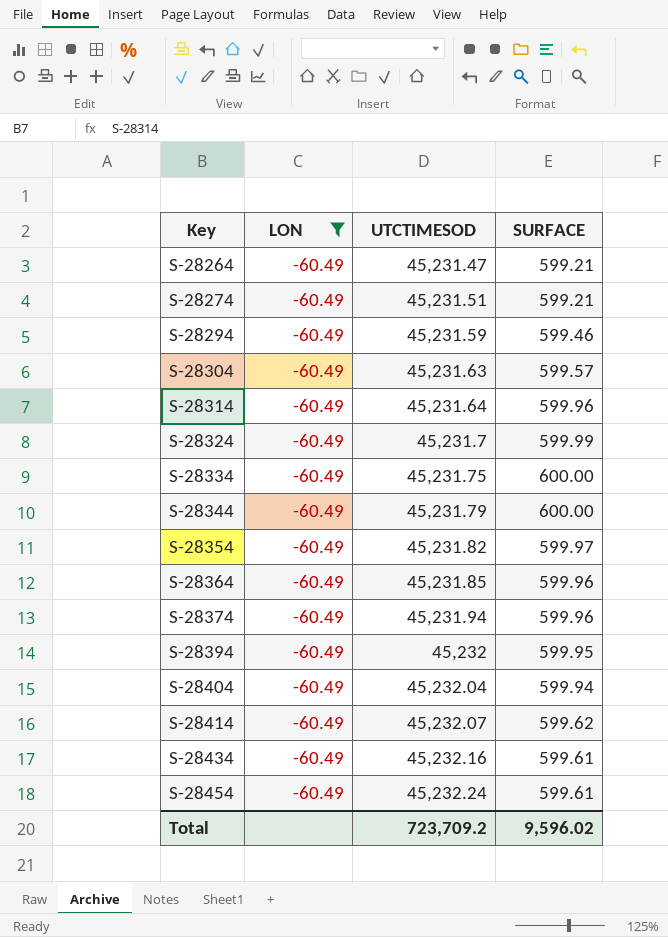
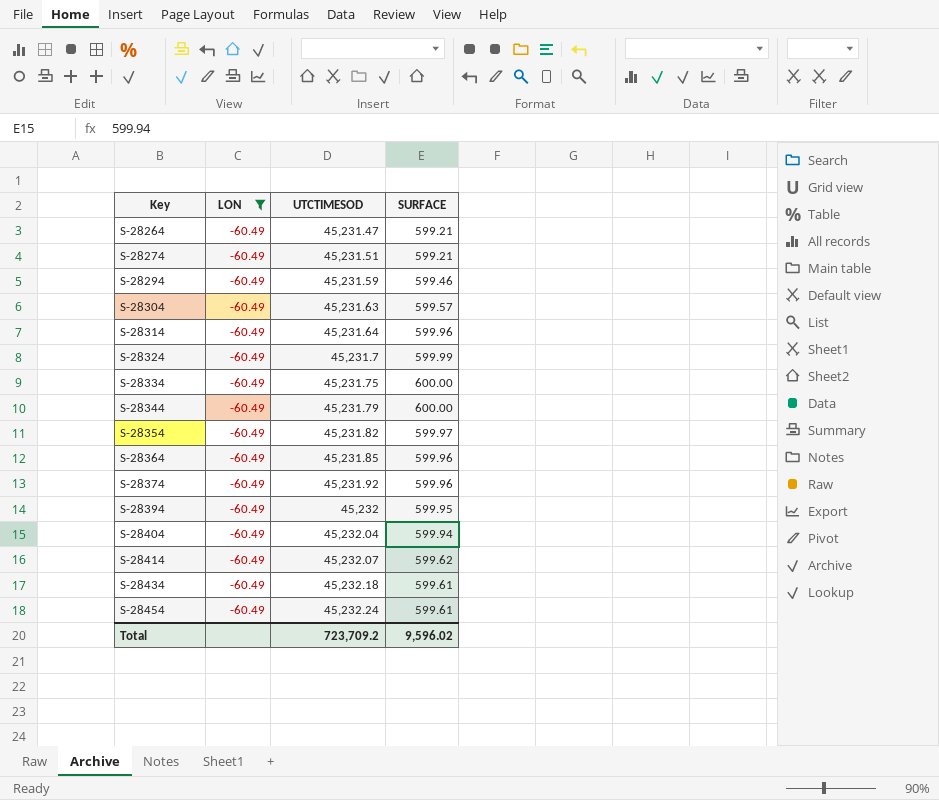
S-28374 | UTCTIMESOD: 45,231.94 -> 45,231.92
S-28434 | UTCTIMESOD: 45,232.16 -> 45,232.18

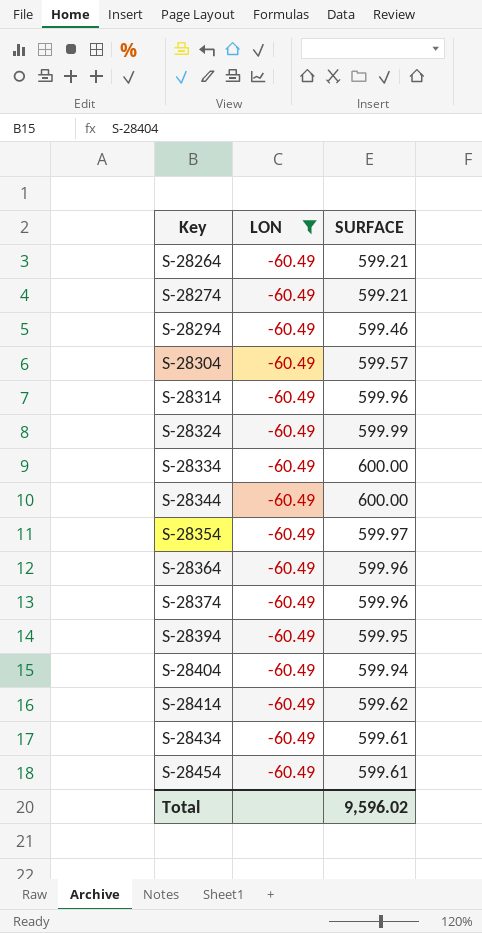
column UTCTIMESOD | position: 3 -> none

